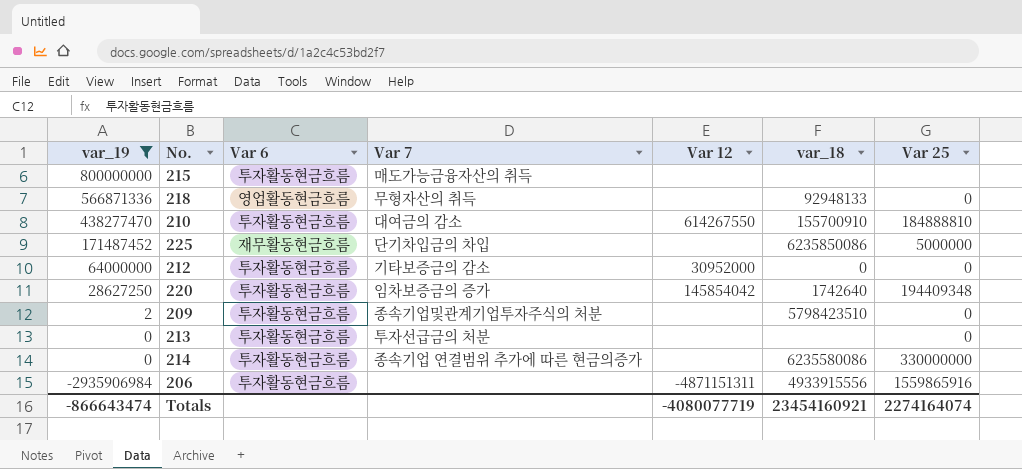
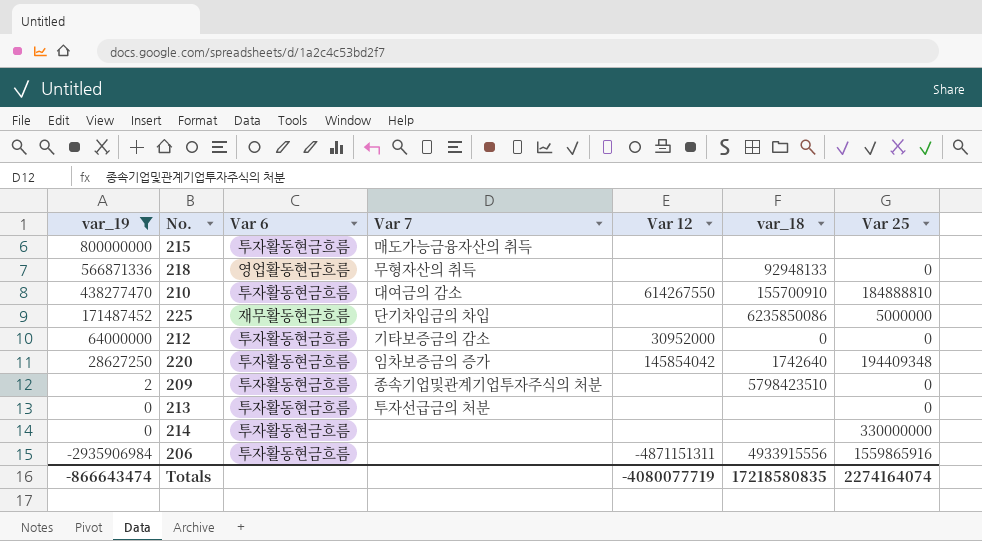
214 | Var 7: 종속기업 연결범위 추가에 따른 현금의증가 -> none
214 | var_18: 6235580086 -> none
Totals | var_18: 23454160921 -> 17218580835

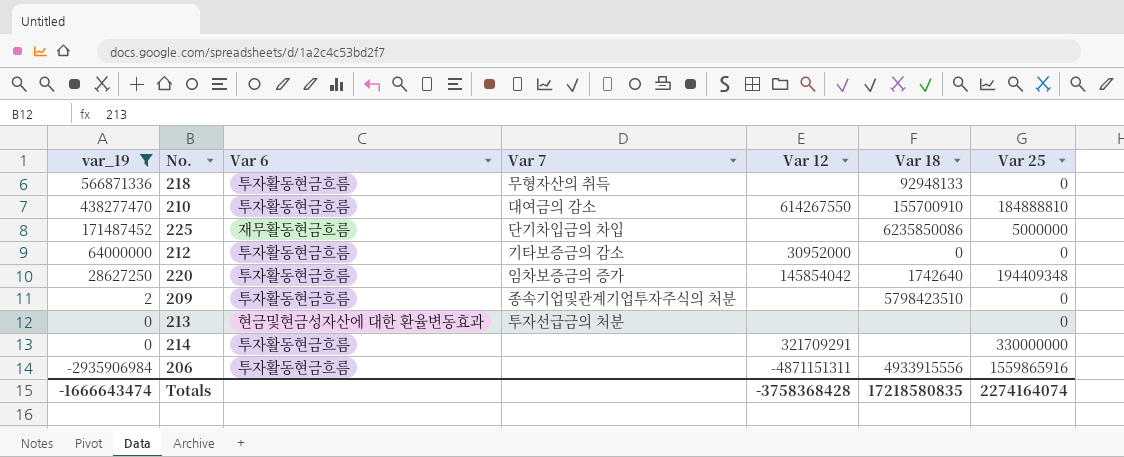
column name: var_18 -> Var 18
row 215: 800000000 | 투자활동현금흐름 | 매도가능금융자산의 취득 | none | none | none -> none
218 | Var 6: 영업활동현금흐름 -> 투자활동현금흐름
213 | Var 6: 투자활동현금흐름 -> 현금및현금성자산에 대한 환율변동효과
214 | Var 12: none -> 321709291
Totals | var_19: -866643474 -> -1666643474
Totals | Var 12: -4080077719 -> -3758368428

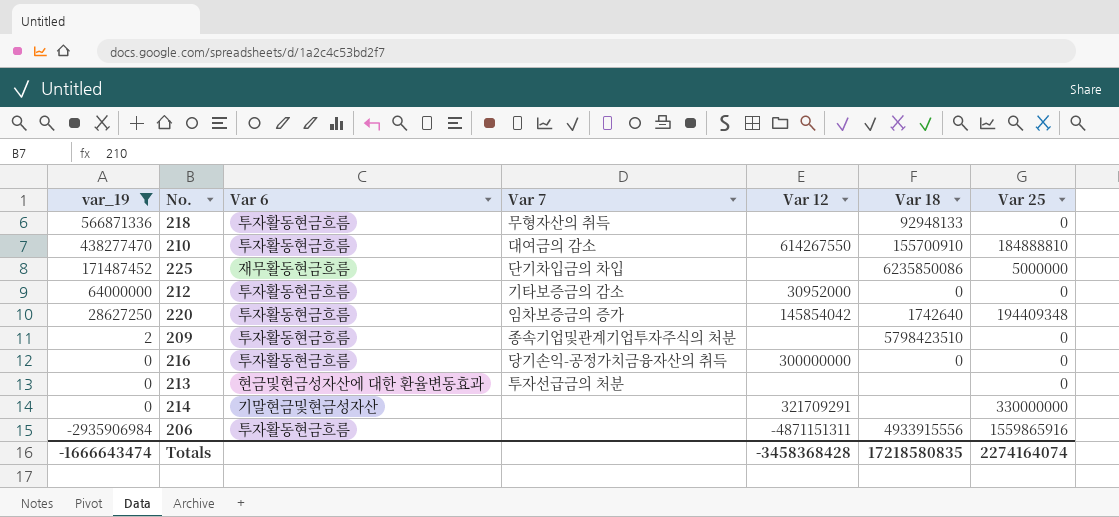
row 216: none -> 0 | 투자활동현금흐름 | 당기손익-공정가치금융자산의 취득 | 300000000 | 0 | 0
214 | Var 6: 투자활동현금흐름 -> 기말현금및현금성자산
Totals | Var 12: -3758368428 -> -3458368428

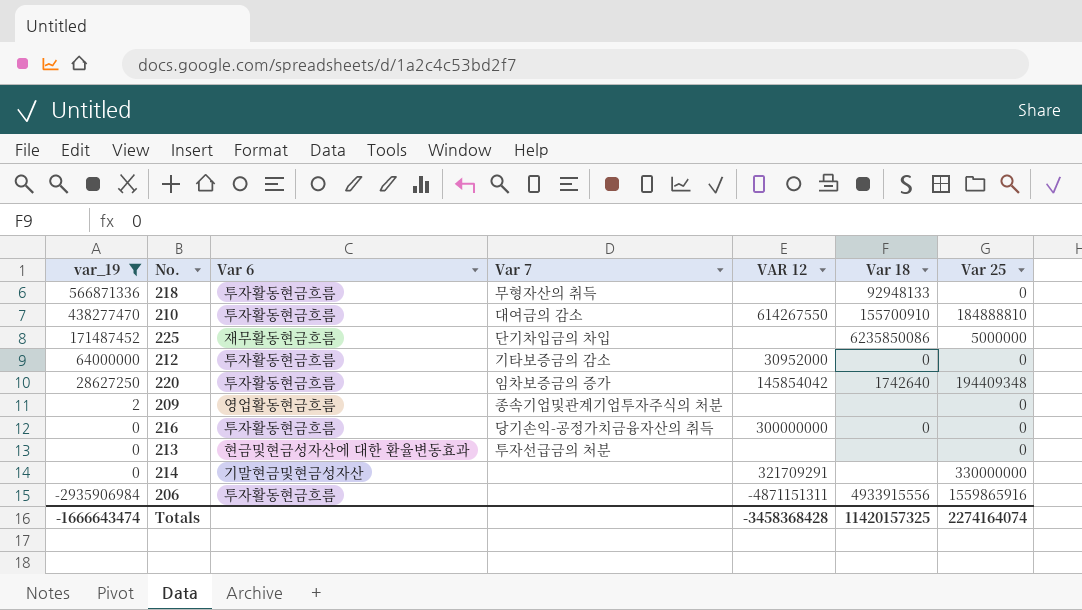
column name: Var 12 -> VAR 12
209 | Var 6: 투자활동현금흐름 -> 영업활동현금흐름
209 | Var 18: 5798423510 -> none
Totals | Var 18: 17218580835 -> 11420157325

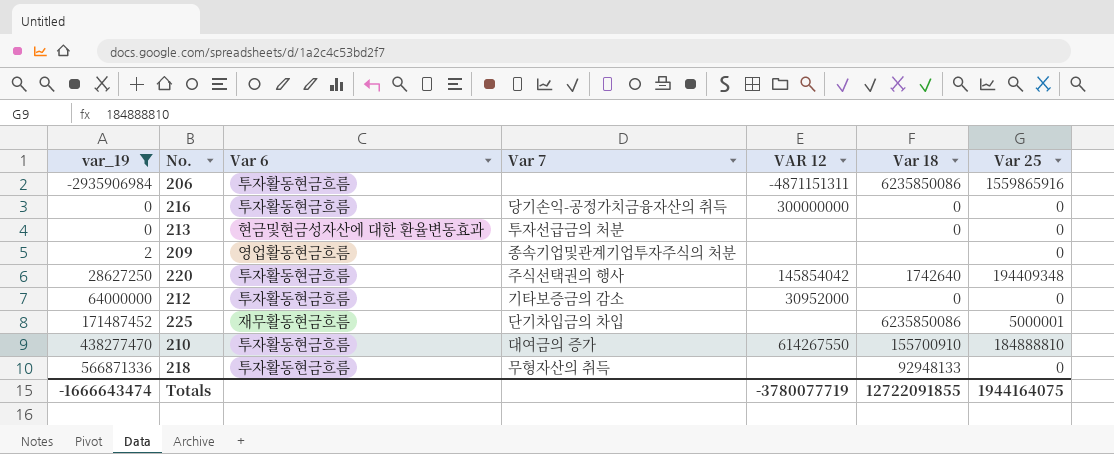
row order: var_19 descending -> var_19 ascending
row 214: 0 | 기말현금및현금성자산 | none | 321709291 | none | 330000000 -> none
206 | Var 18: 4933915556 -> 6235850086
213 | Var 18: none -> 0
220 | Var 7: 임차보증금의 증가 -> 주식선택권의 행사
225 | Var 25: 5000000 -> 5000001
210 | Var 7: 대여금의 감소 -> 대여금의 증가
Totals | VAR 12: -3458368428 -> -3780077719
Totals | Var 18: 11420157325 -> 12722091855
Totals | Var 25: 2274164074 -> 1944164075

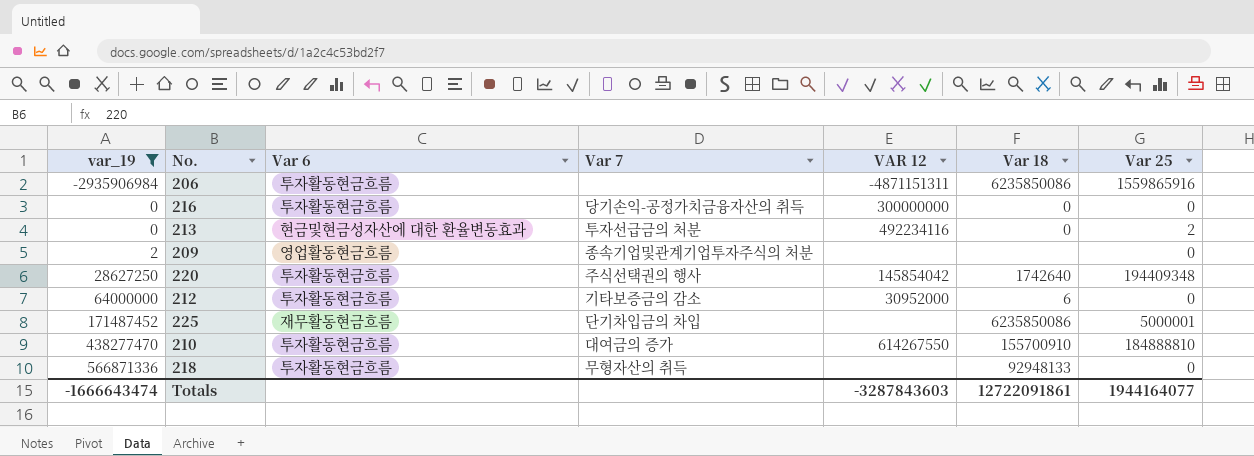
213 | VAR 12: none -> 492234116
213 | Var 25: 0 -> 2
212 | Var 18: 0 -> 6
Totals | VAR 12: -3780077719 -> -3287843603
Totals | Var 18: 12722091855 -> 12722091861
Totals | Var 25: 1944164075 -> 1944164077

